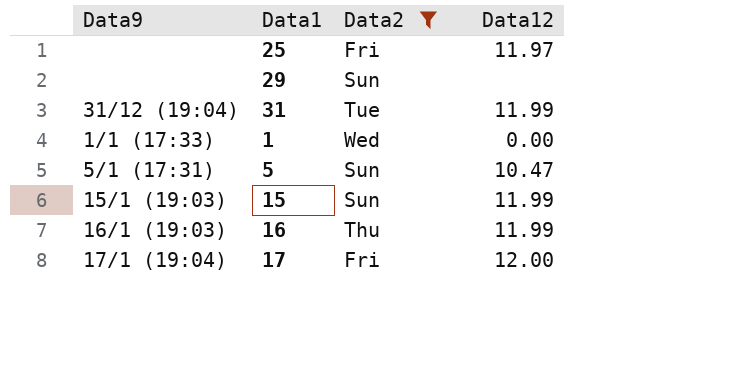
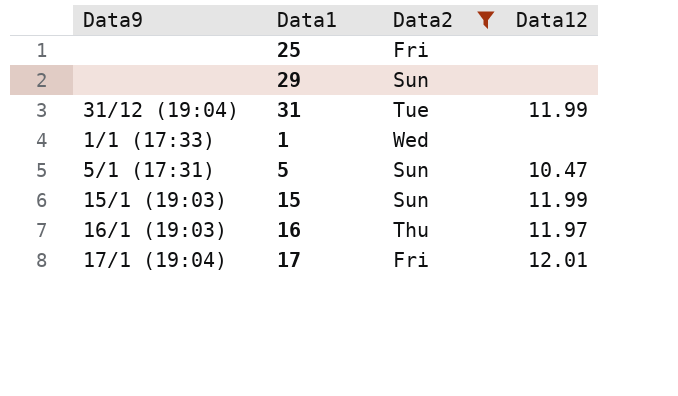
25 | Data12: 11.97 -> none
1 | Data12: 0.00 -> none
16 | Data12: 11.99 -> 11.97
17 | Data12: 12.00 -> 12.01

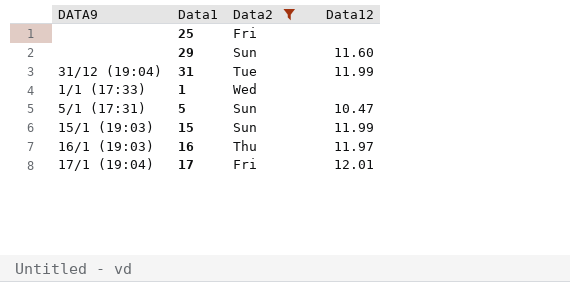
column name: Data9 -> DATA9
29 | Data12: none -> 11.60

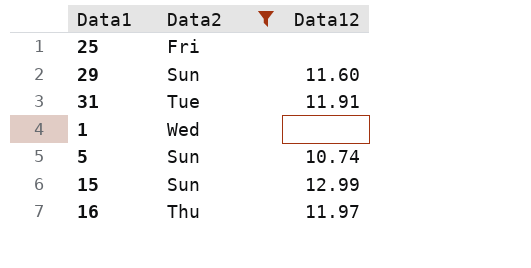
column DATA9 | position: 1 -> none
row 17: 17/1 (19:04) | Fri | 12.01 -> none
31 | Data12: 11.99 -> 11.91
5 | Data12: 10.47 -> 10.74
15 | Data12: 11.99 -> 12.99

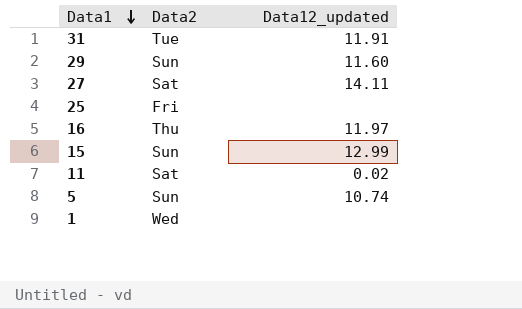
filter: Data2 != Sat -> none
row order: none -> Data1 descending
column name: Data12 -> Data12_updated

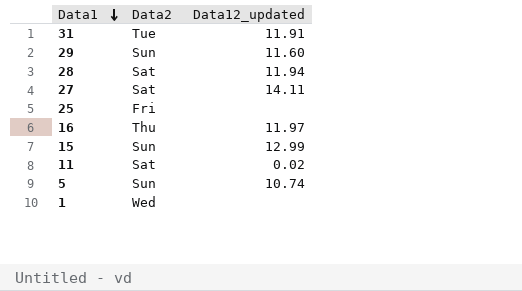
row 28: none -> Sat | 11.94

